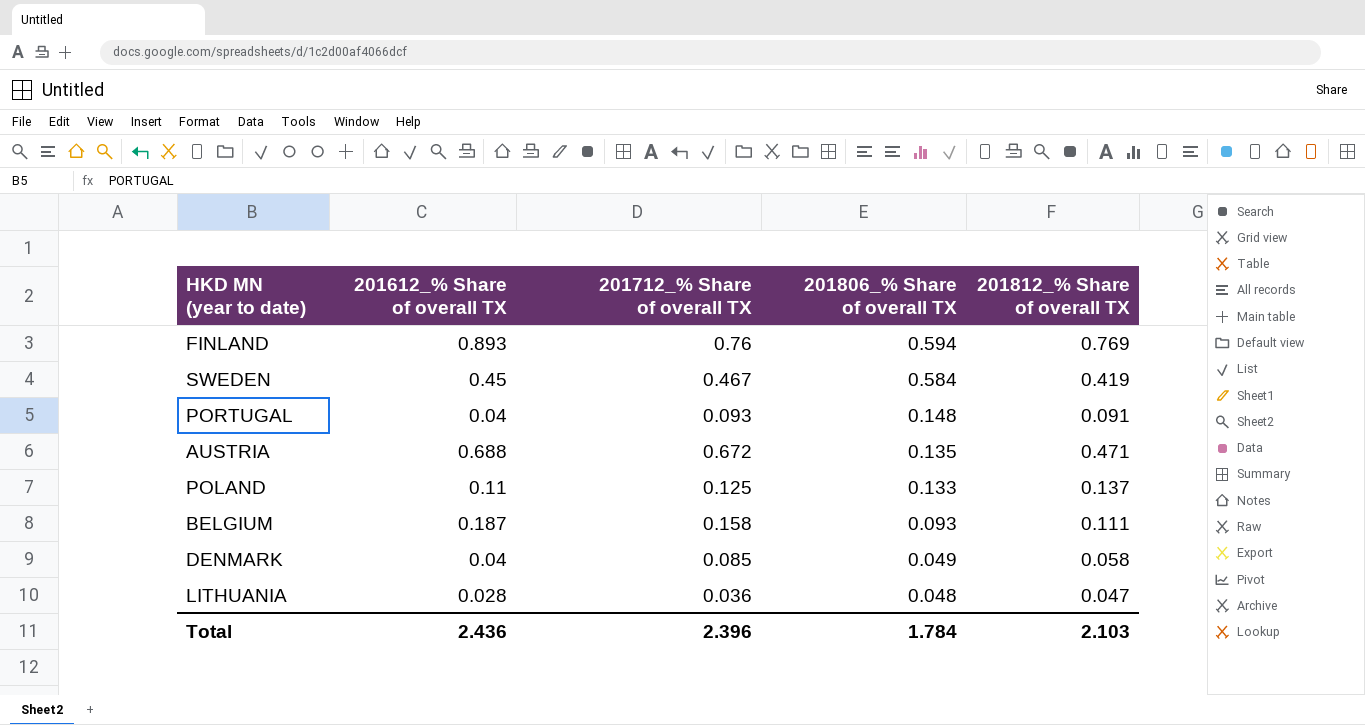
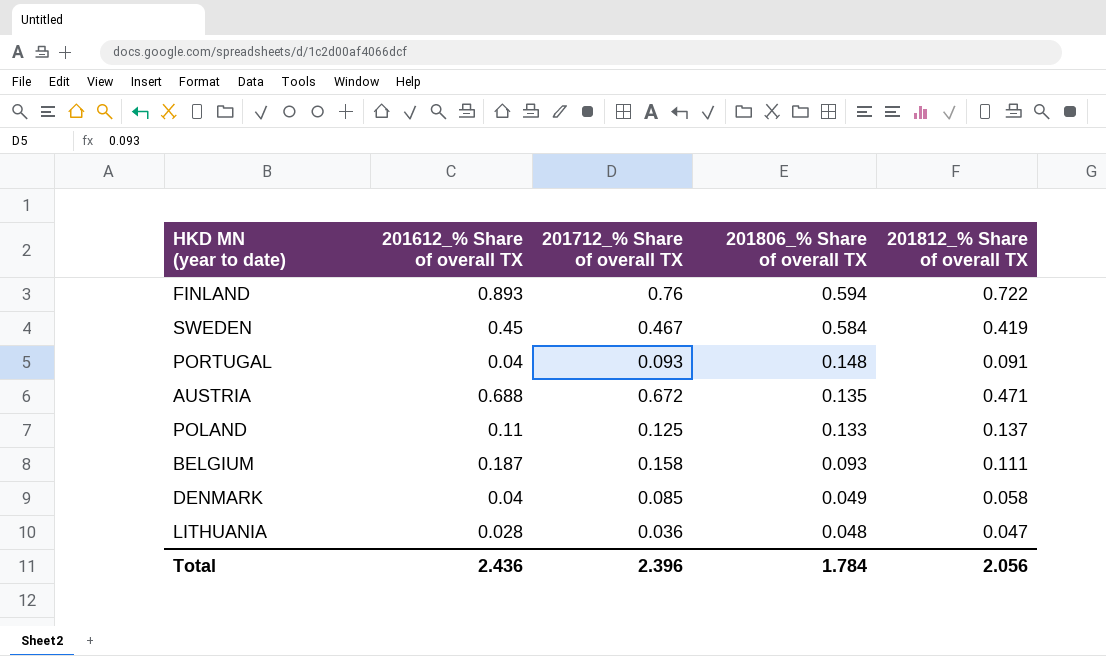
FINLAND | 201812_% Share of overall TX: 0.769 -> 0.722
Total | 201812_% Share of overall TX: 2.103 -> 2.056

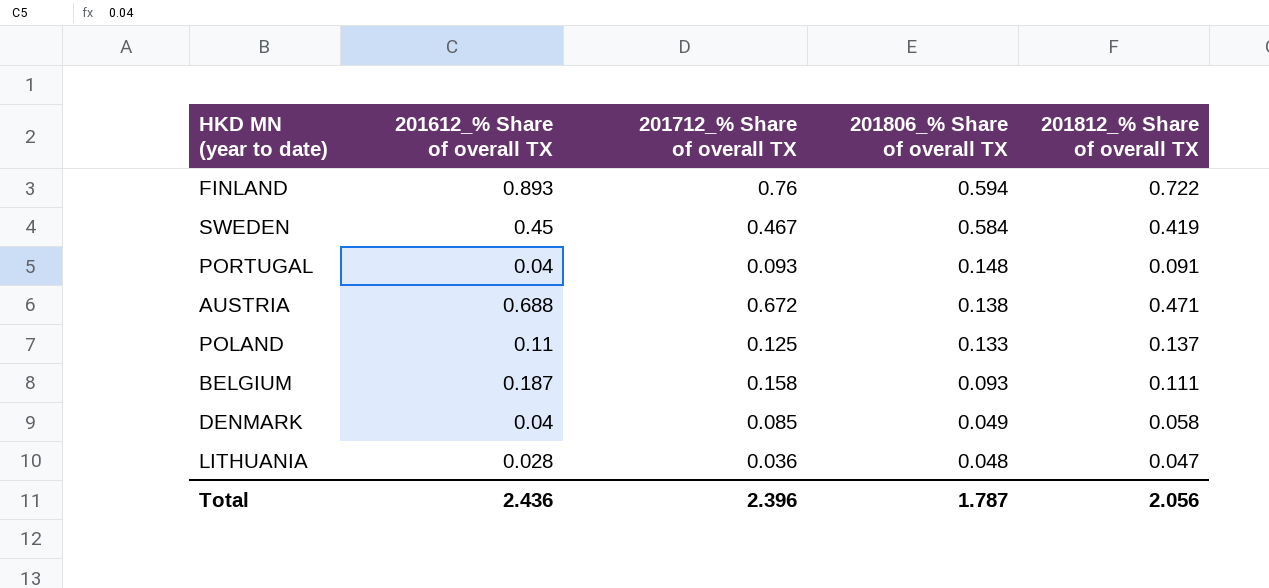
AUSTRIA | 201806_% Share of overall TX: 0.135 -> 0.138
Total | 201806_% Share of overall TX: 1.784 -> 1.787

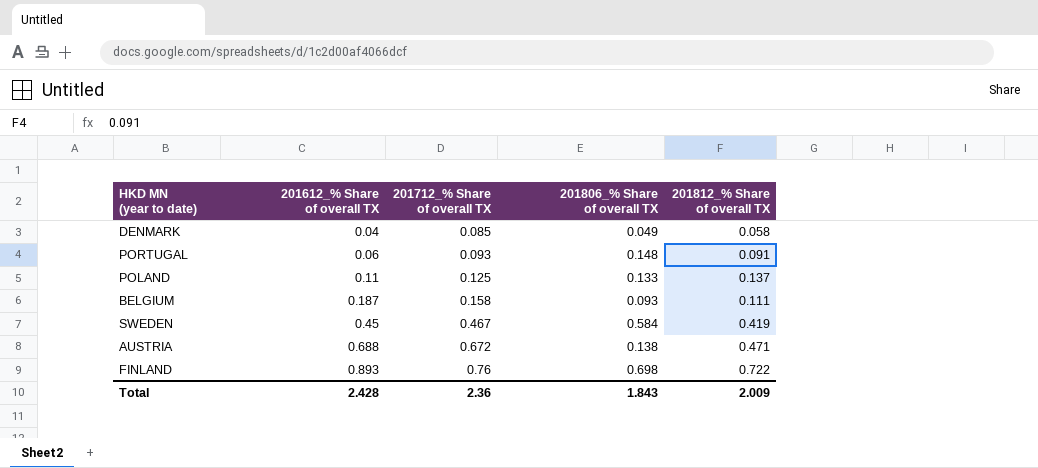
row order: 201806_% Share of overall TX descending -> 201612_% Share of overall TX ascending
row LITHUANIA: 0.028 | 0.036 | 0.048 | 0.047 -> none
PORTUGAL | 201612_% Share of overall TX: 0.04 -> 0.06
FINLAND | 201806_% Share of overall TX: 0.594 -> 0.698
Total | 201612_% Share of overall TX: 2.436 -> 2.428
Total | 201712_% Share of overall TX: 2.396 -> 2.36
Total | 201806_% Share of overall TX: 1.787 -> 1.843
Total | 201812_% Share of overall TX: 2.056 -> 2.009

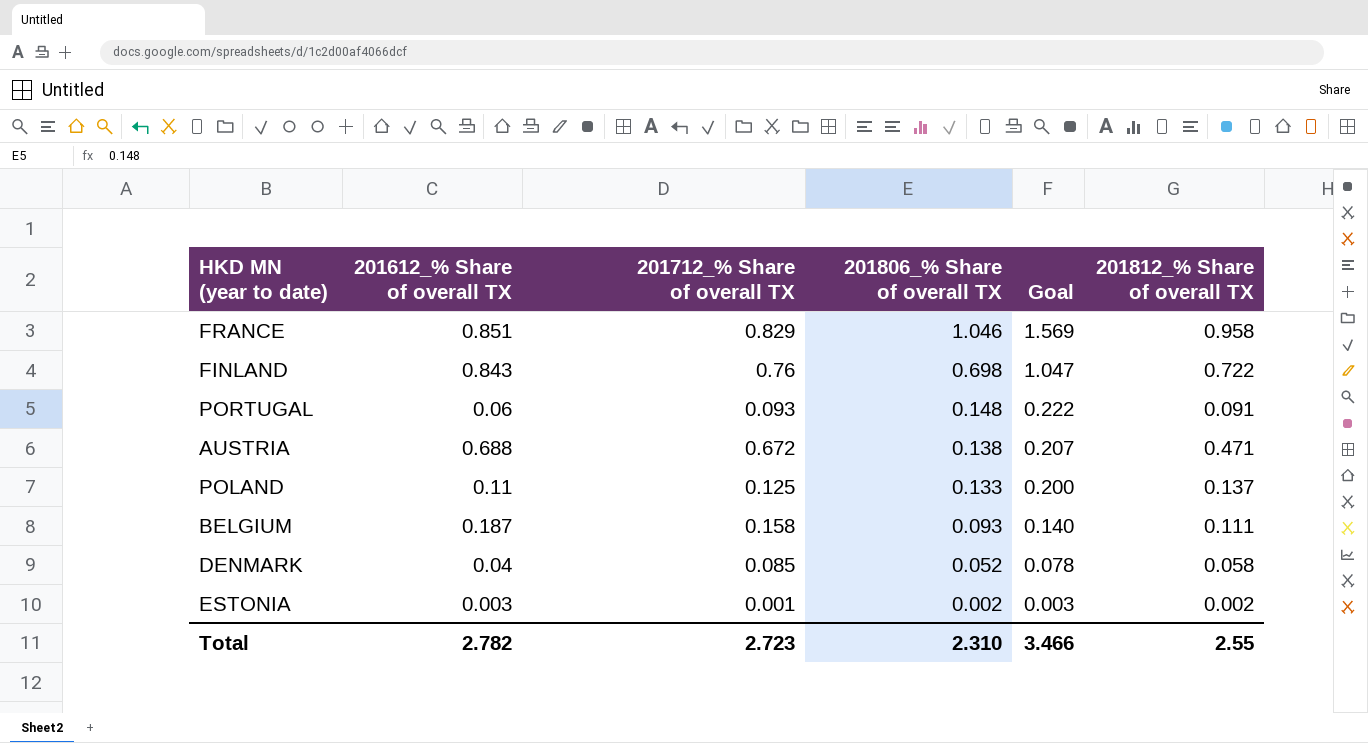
row order: 201612_% Share of overall TX ascending -> 201806_% Share of overall TX descending
column Goal | formula: none -> [201806_% Share of overall TX] * 1.5
row SWEDEN: 0.45 | 0.467 | 0.584 | 0.419 -> none
row FRANCE: none -> 0.851 | 0.829 | 1.046 | 1.569 | 0.958
FINLAND | 201612_% Share of overall TX: 0.893 -> 0.843
DENMARK | 201806_% Share of overall TX: 0.049 -> 0.052
row ESTONIA: none -> 0.003 | 0.001 | 0.002 | 0.003 | 0.002
Total | 201612_% Share of overall TX: 2.428 -> 2.782
Total | 201712_% Share of overall TX: 2.36 -> 2.723
Total | 201806_% Share of overall TX: 1.843 -> 2.310
Total | 201812_% Share of overall TX: 2.009 -> 2.55

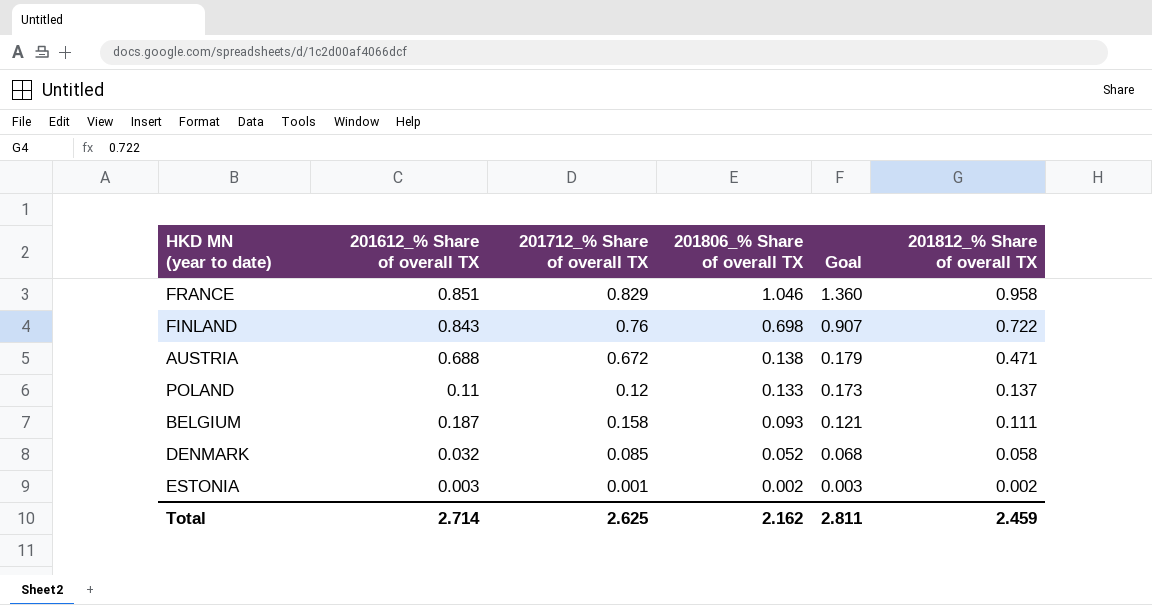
column Goal | formula: [201806_% Share of overall TX] * 1.5 -> [201806_% Share of overall TX] * 1.3
row PORTUGAL: 0.06 | 0.093 | 0.148 | 0.222 | 0.091 -> none
POLAND | 201712_% Share of overall TX: 0.125 -> 0.12
DENMARK | 201612_% Share of overall TX: 0.04 -> 0.032
Total | 201612_% Share of overall TX: 2.782 -> 2.714
Total | 201712_% Share of overall TX: 2.723 -> 2.625
Total | 201806_% Share of overall TX: 2.310 -> 2.162
Total | Goal: 3.466 -> 2.811
Total | 201812_% Share of overall TX: 2.55 -> 2.459

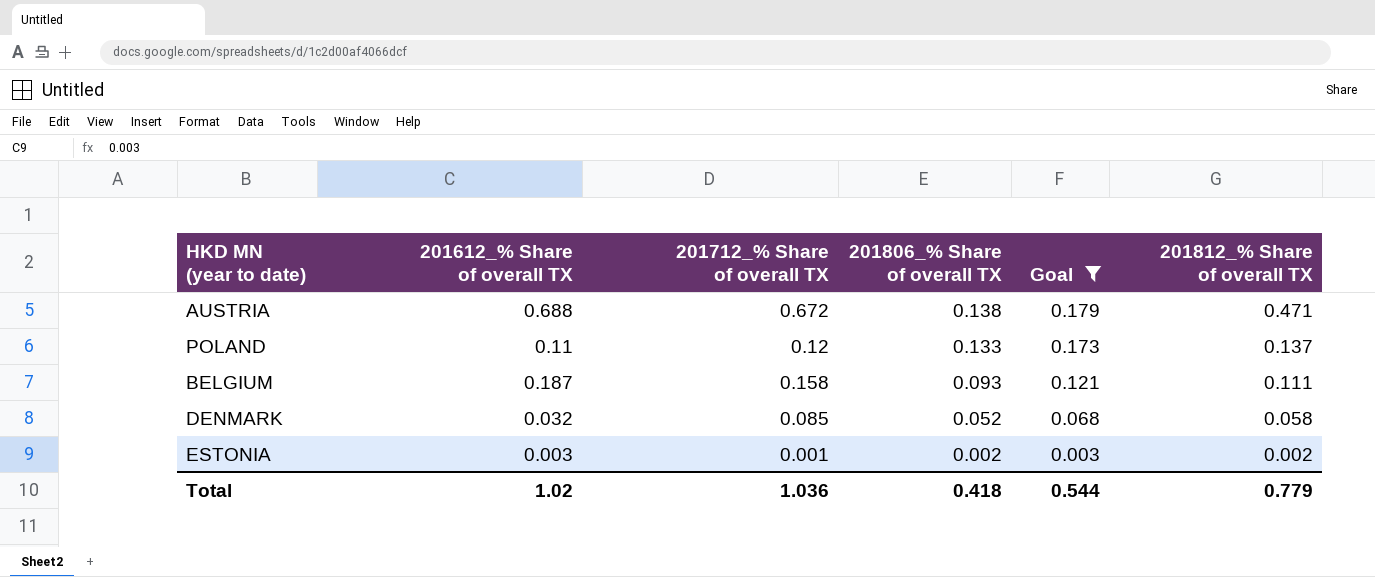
filter: none -> Goal <= 0.179
Total | 201612_% Share of overall TX: 2.714 -> 1.02
Total | 201712_% Share of overall TX: 2.625 -> 1.036
Total | 201806_% Share of overall TX: 2.162 -> 0.418
Total | Goal: 2.811 -> 0.544
Total | 201812_% Share of overall TX: 2.459 -> 0.779

